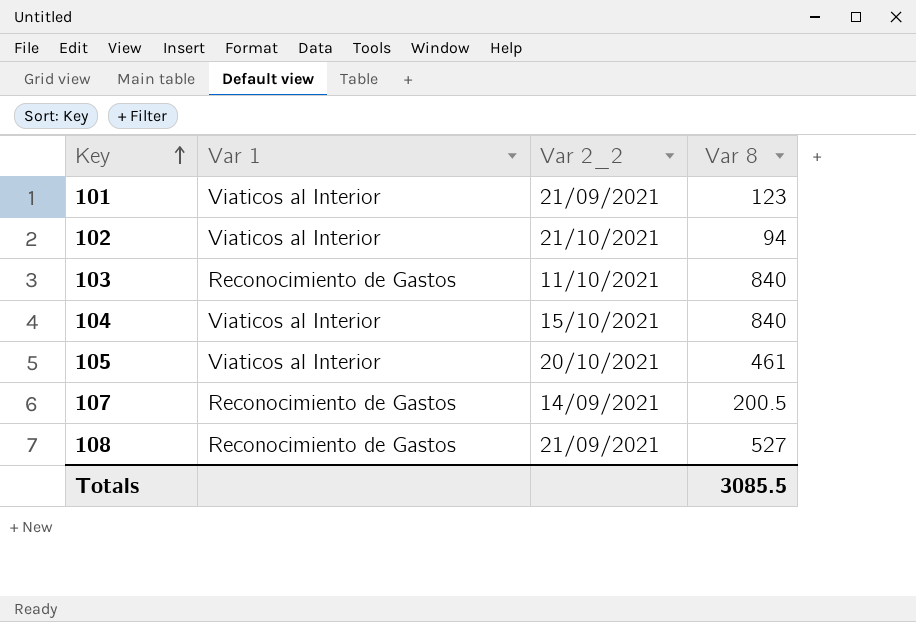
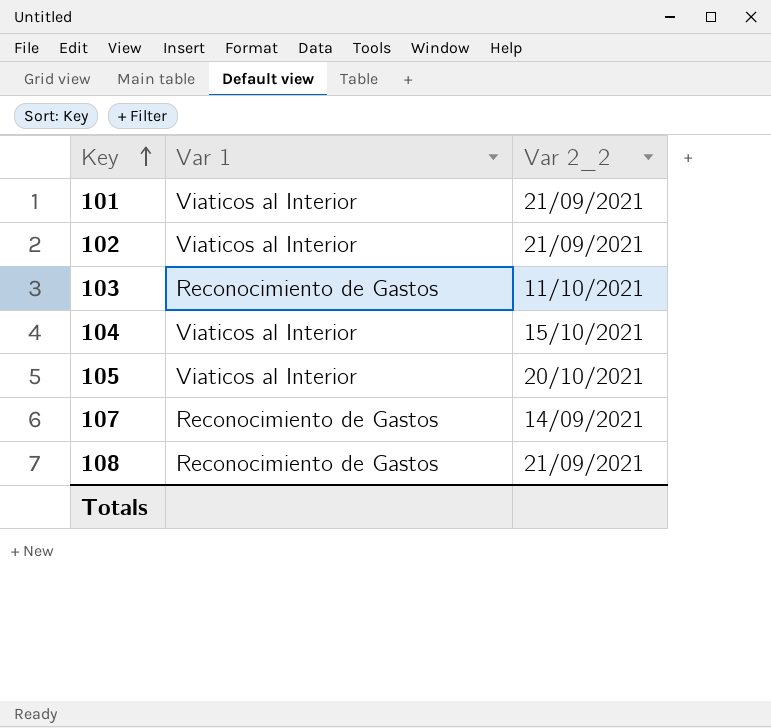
column Var 8 | position: 4 -> none
102 | Var 2_2: 21/10/2021 -> 21/09/2021

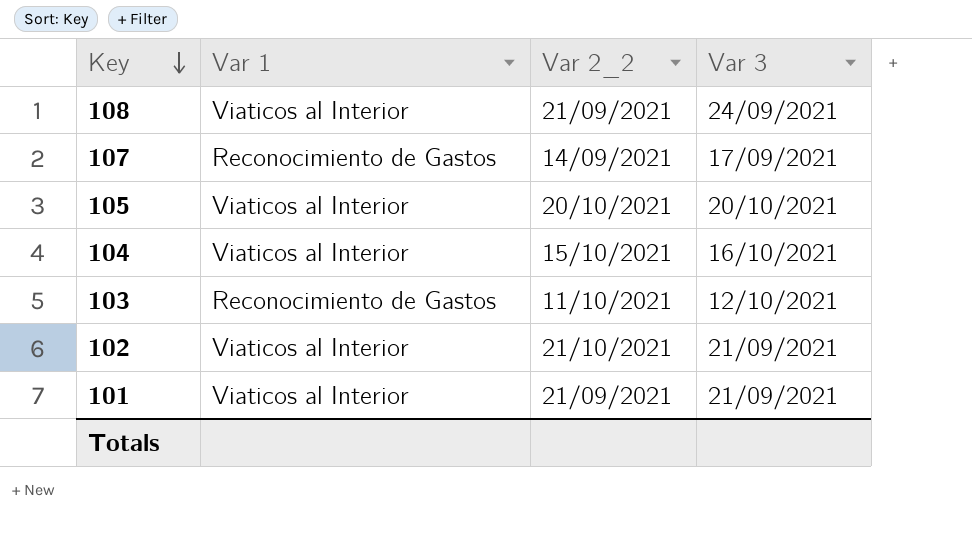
row order: Key ascending -> Key descending
column Var 3 | position: none -> 4
108 | Var 1: Reconocimiento de Gastos -> Viaticos al Interior
102 | Var 2_2: 21/09/2021 -> 21/10/2021

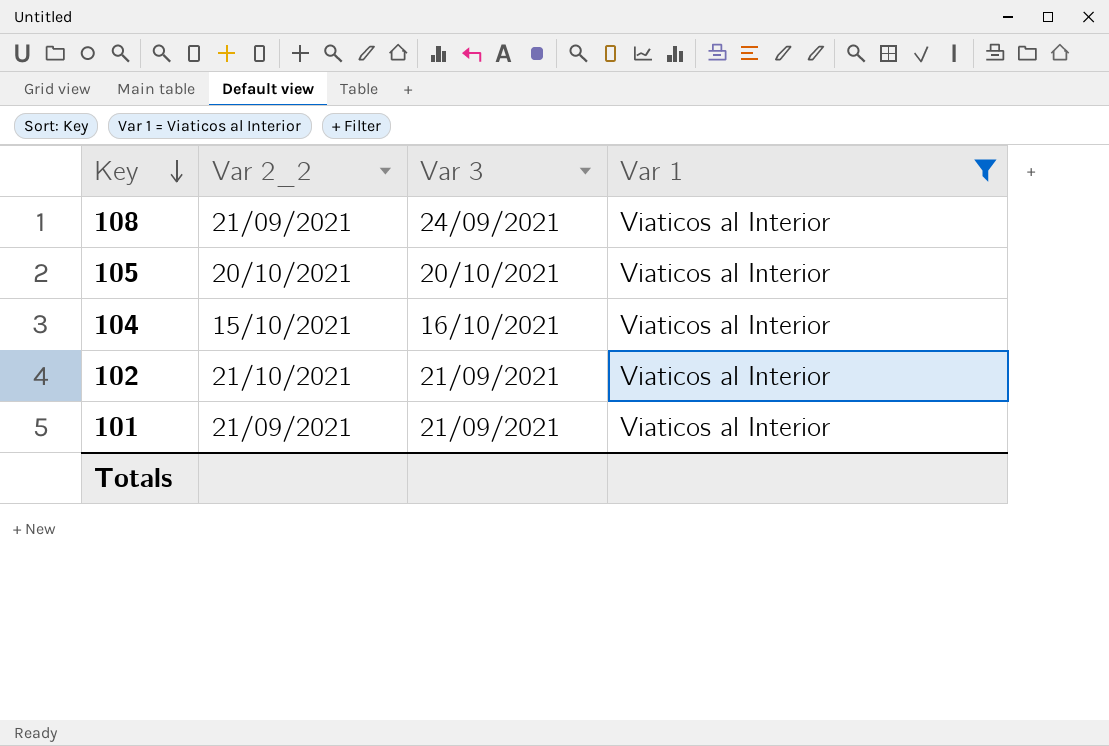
filter: none -> Var 1 = Viaticos al Interior
column Var 1 | position: 2 -> 4

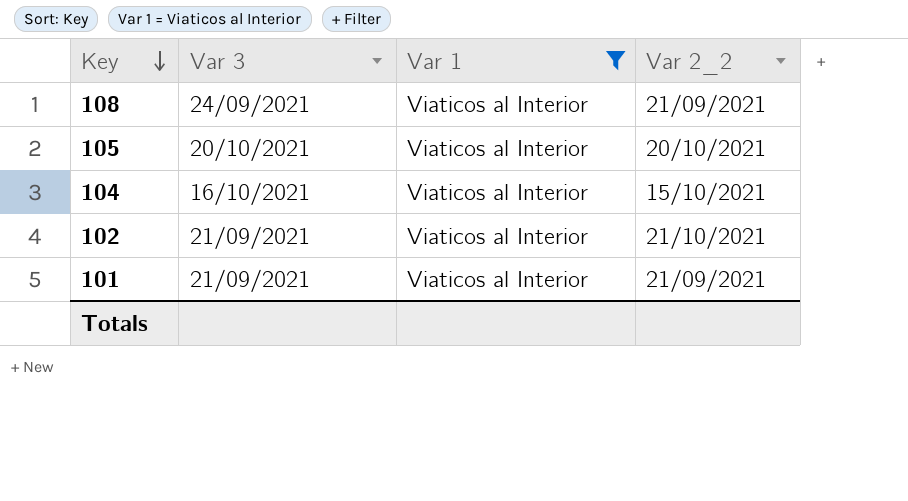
column Var 2_2 | position: 2 -> 4

